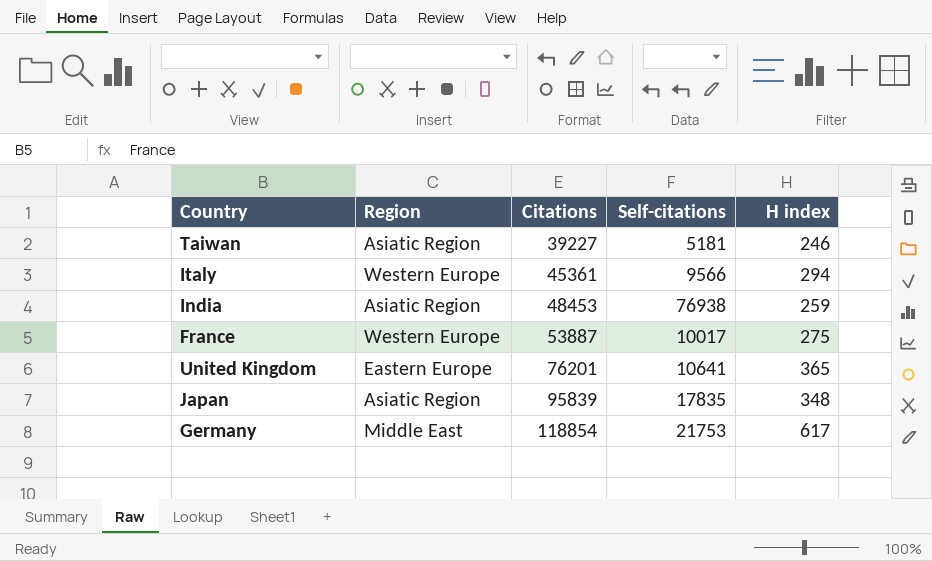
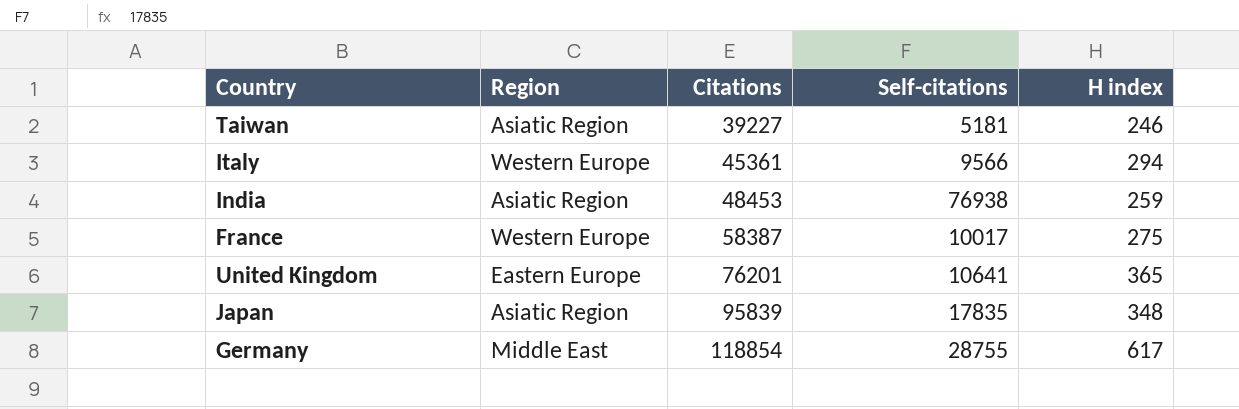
France | Citations: 53887 -> 58387
Germany | Self-citations: 21753 -> 28755

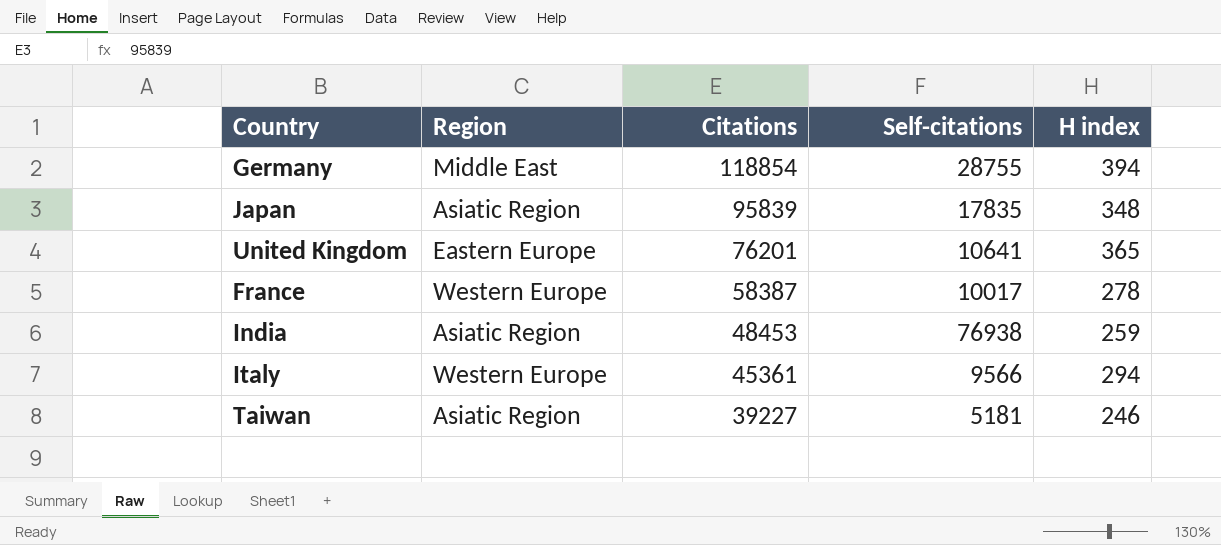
row order: Citations ascending -> Citations descending
Germany | H index: 617 -> 394
France | H index: 275 -> 278

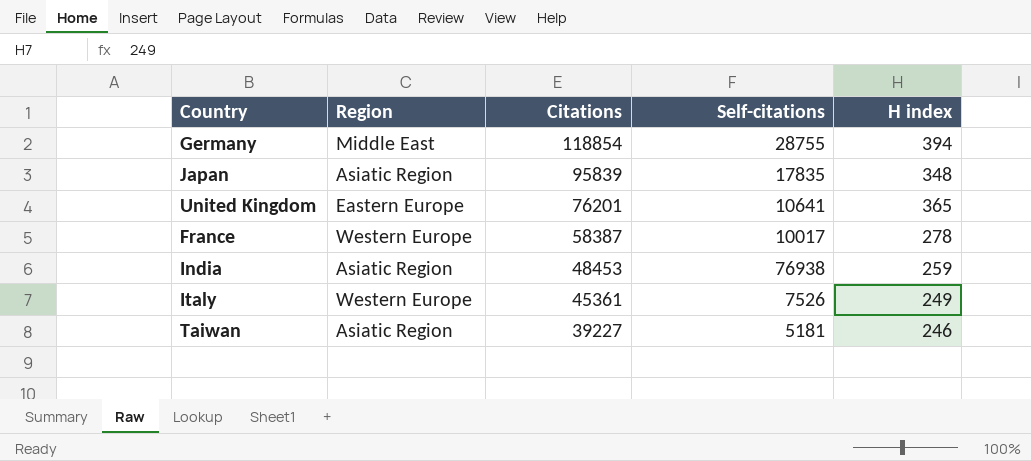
Italy | Self-citations: 9566 -> 7526
Italy | H index: 294 -> 249

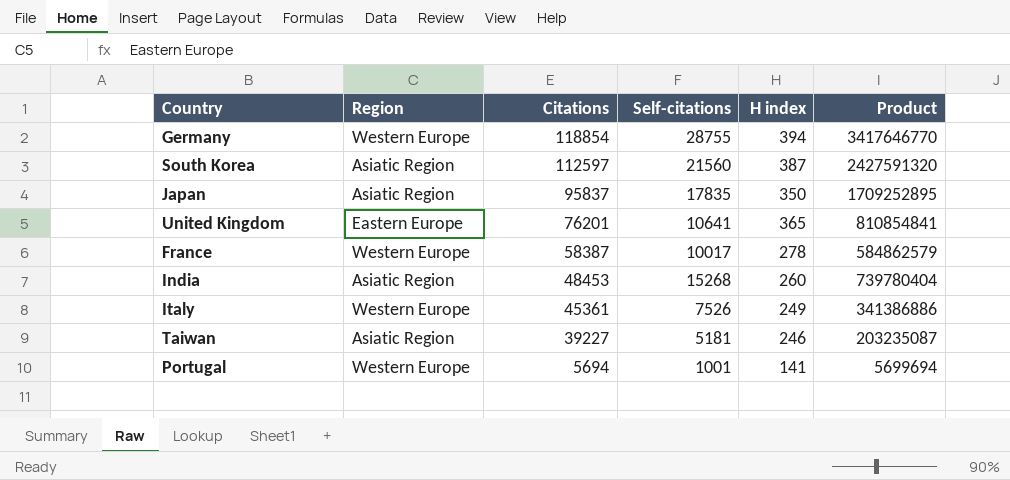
column Product | formula: none -> [Citations] * [Self-citations]
Germany | Region: Middle East -> Western Europe
row South Korea: none -> Asiatic Region | 112597 | 21560 | 387 | 2427591320
Japan | Citations: 95839 -> 95837
Japan | H index: 348 -> 350
India | Self-citations: 76938 -> 15268
India | H index: 259 -> 260
row Portugal: none -> Western Europe | 5694 | 1001 | 141 | 5699694

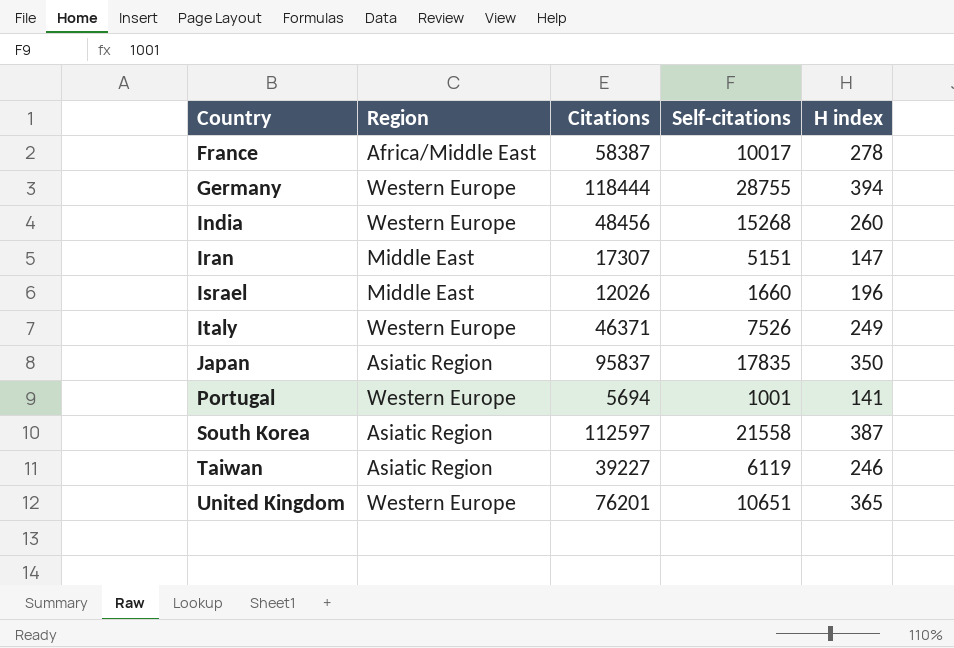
row order: Citations descending -> Country ascending
column Product | formula: [Citations] * [Self-citations] -> none
France | Region: Western Europe -> Africa/Middle East
Germany | Citations: 118854 -> 118444
India | Region: Asiatic Region -> Western Europe
India | Citations: 48453 -> 48456
row Iran: none -> Middle East | 17307 | 5151 | 147
row Israel: none -> Middle East | 12026 | 1660 | 196
Italy | Citations: 45361 -> 46371
South Korea | Self-citations: 21560 -> 21558
Taiwan | Self-citations: 5181 -> 6119
United Kingdom | Region: Eastern Europe -> Western Europe
United Kingdom | Self-citations: 10641 -> 10651

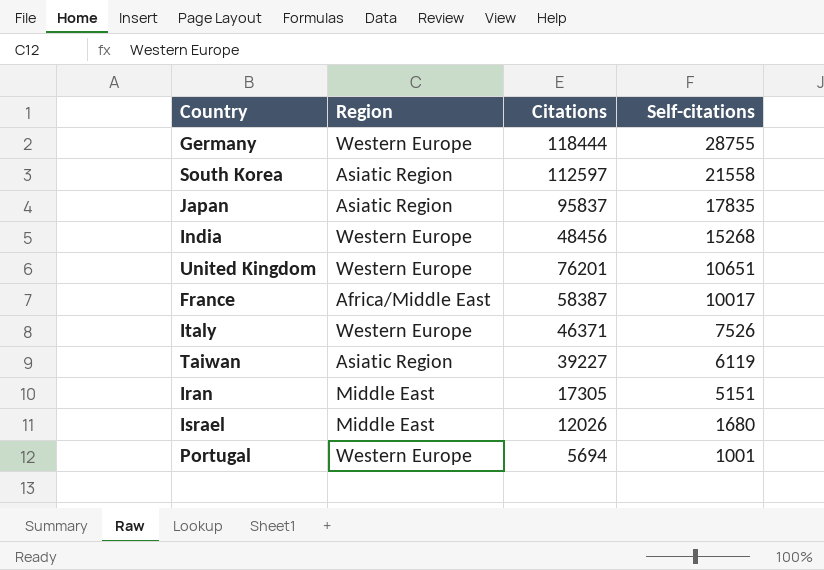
row order: Country ascending -> Self-citations descending
column H index | position: 5 -> none
Iran | Citations: 17307 -> 17305
Israel | Self-citations: 1660 -> 1680

